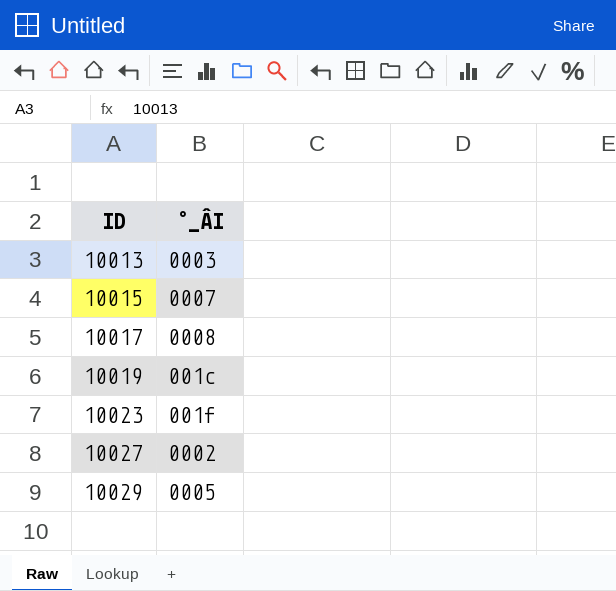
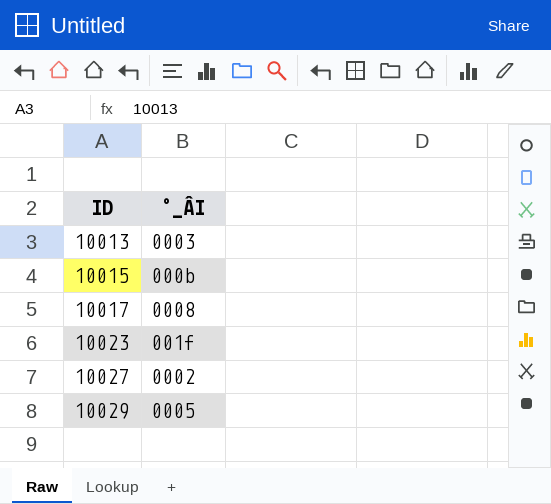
row 10019: 001c -> none
10015 | °_ÂI: 0007 -> 000b

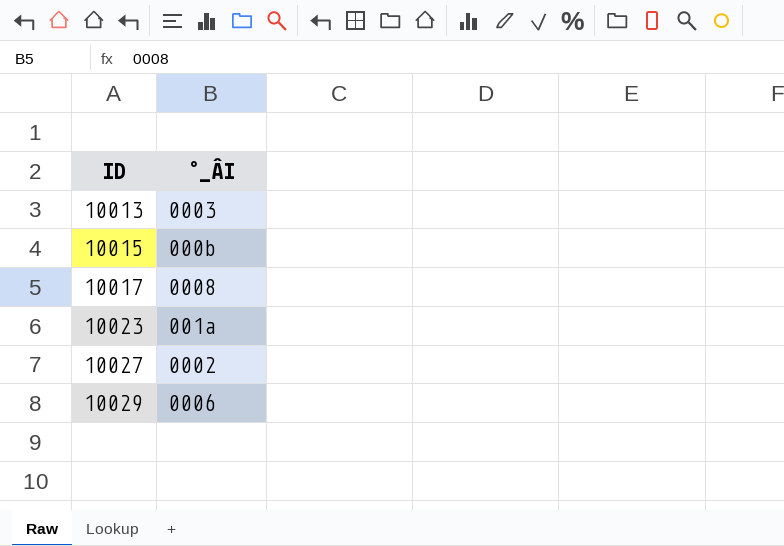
10023 | °_ÂI: 001f -> 001a
10029 | °_ÂI: 0005 -> 0006

